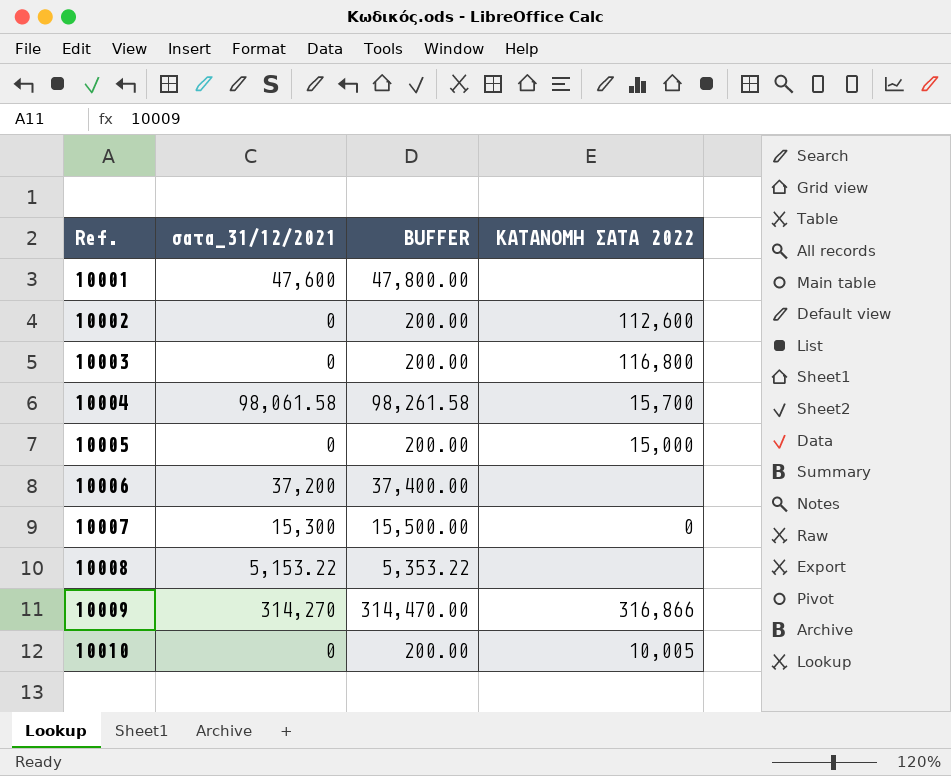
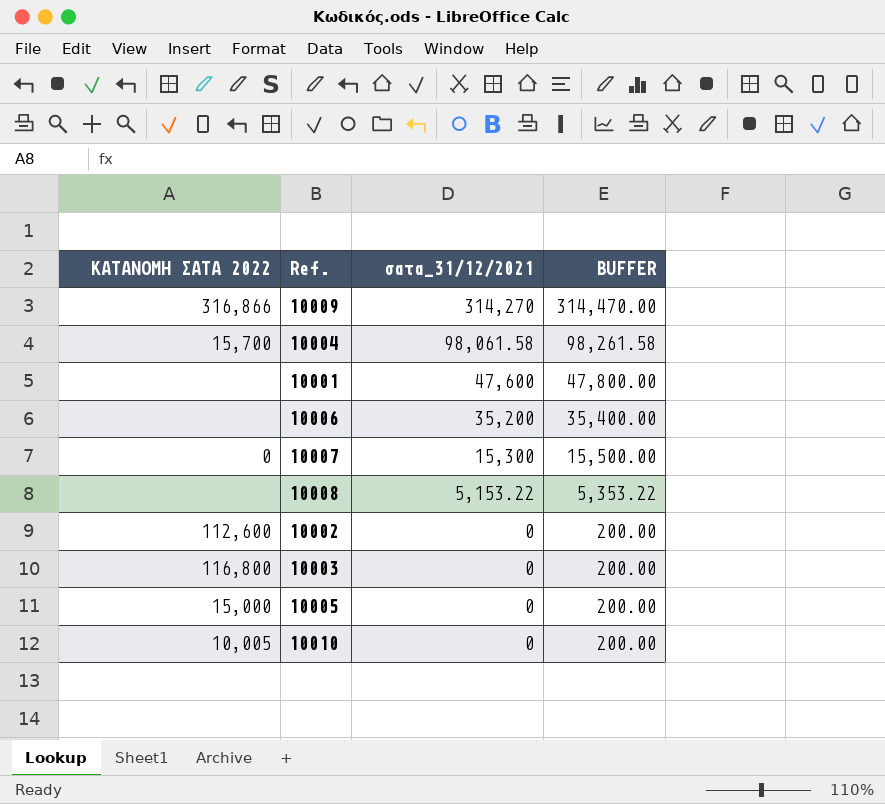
row order: Ref. ascending -> σατα_31/12/2021 descending
column ΚΑΤΑΝΟΜΗ ΣΑΤΑ 2022 | position: 4 -> 1
10006 | σατα_31/12/2021: 37,200 -> 35,200
10006 | BUFFER: 37,400.00 -> 35,400.00

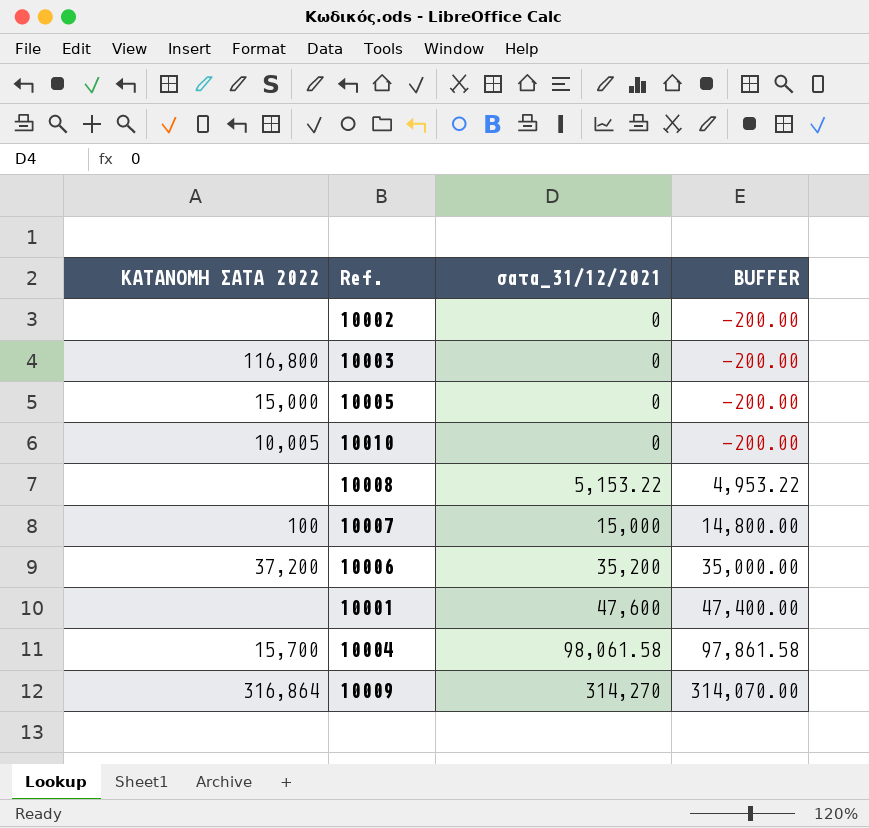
row order: σατα_31/12/2021 descending -> σατα_31/12/2021 ascending
column BUFFER | formula: [σατα_31/12/2021] + 200 -> [σατα_31/12/2021] - 200
10002 | ΚΑΤΑΝΟΜΗ ΣΑΤΑ 2022: 112,600 -> none
10007 | ΚΑΤΑΝΟΜΗ ΣΑΤΑ 2022: 0 -> 100
10007 | σατα_31/12/2021: 15,300 -> 15,000
10006 | ΚΑΤΑΝΟΜΗ ΣΑΤΑ 2022: none -> 37,200
10009 | ΚΑΤΑΝΟΜΗ ΣΑΤΑ 2022: 316,866 -> 316,864

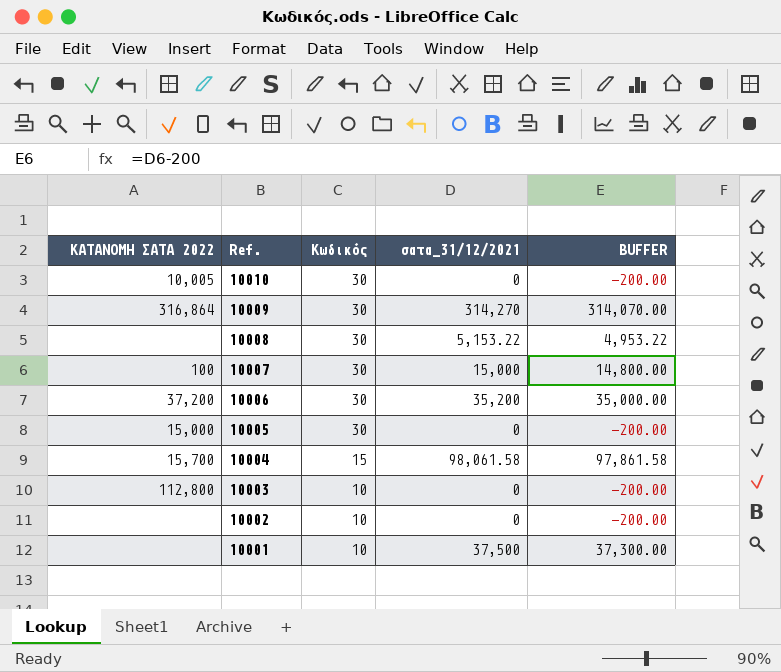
row order: σατα_31/12/2021 ascending -> Ref. descending
column Κωδικός | position: none -> 3
10003 | ΚΑΤΑΝΟΜΗ ΣΑΤΑ 2022: 116,800 -> 112,800
10001 | σατα_31/12/2021: 47,600 -> 37,500
10001 | BUFFER: 47,400.00 -> 37,300.00

